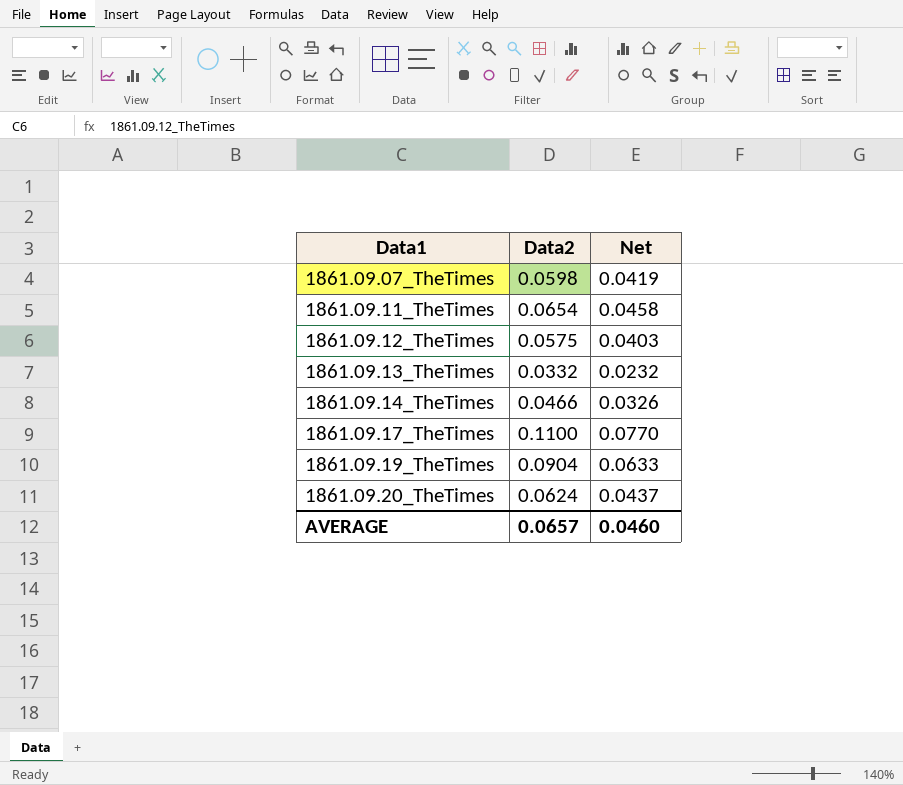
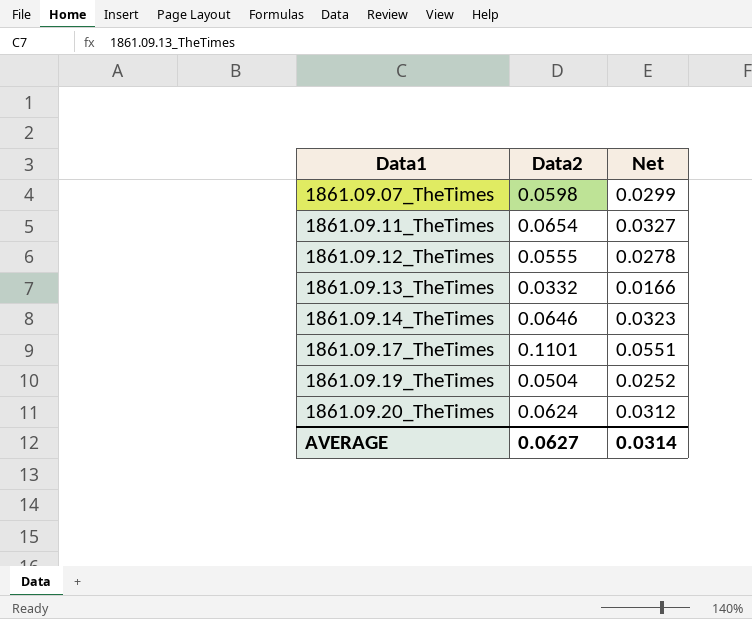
column Net | formula: [Data2] * 0.7 -> [Data2] * 0.5
1861.09.12_TheTimes | Data2: 0.0575 -> 0.0555
1861.09.14_TheTimes | Data2: 0.0466 -> 0.0646
1861.09.17_TheTimes | Data2: 0.1100 -> 0.1101
1861.09.19_TheTimes | Data2: 0.0904 -> 0.0504
AVERAGE | Data2: 0.0657 -> 0.0627
AVERAGE | Net: 0.0460 -> 0.0314

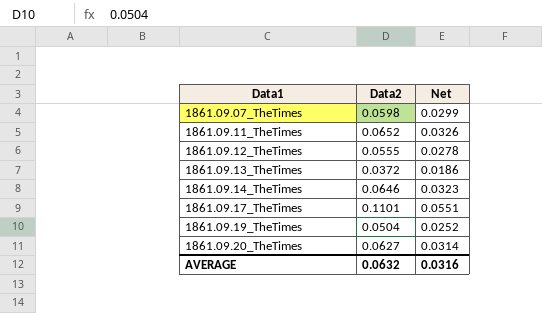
1861.09.11_TheTimes | Data2: 0.0654 -> 0.0652
1861.09.11_TheTimes | Net: 0.0327 -> 0.0326
1861.09.13_TheTimes | Data2: 0.0332 -> 0.0372
1861.09.13_TheTimes | Net: 0.0166 -> 0.0186
1861.09.20_TheTimes | Data2: 0.0624 -> 0.0627
1861.09.20_TheTimes | Net: 0.0312 -> 0.0314
AVERAGE | Data2: 0.0627 -> 0.0632
AVERAGE | Net: 0.0314 -> 0.0316

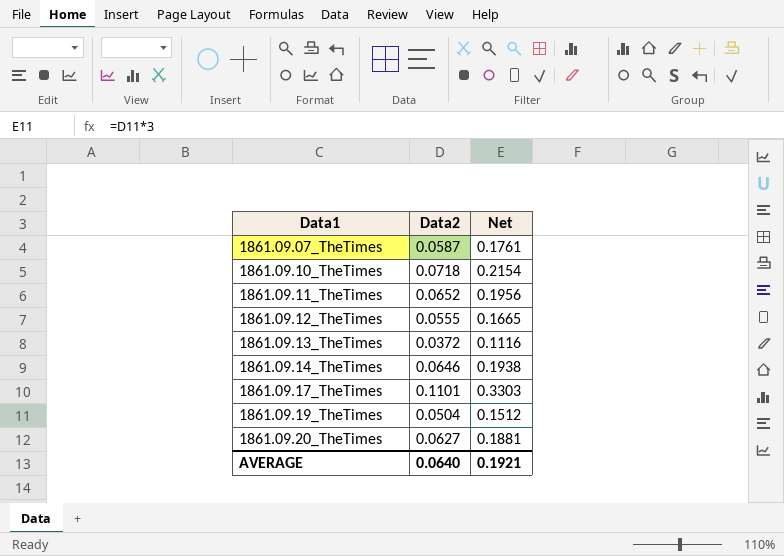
column Net | formula: [Data2] * 0.5 -> [Data2] * 3
1861.09.07_TheTimes | Data2: 0.0598 -> 0.0587
row 1861.09.10_TheTimes: none -> 0.0718 | 0.2154
AVERAGE | Data2: 0.0632 -> 0.0640
AVERAGE | Net: 0.0316 -> 0.1921

